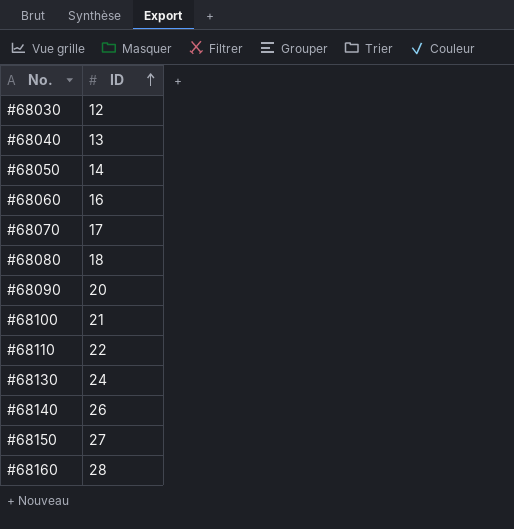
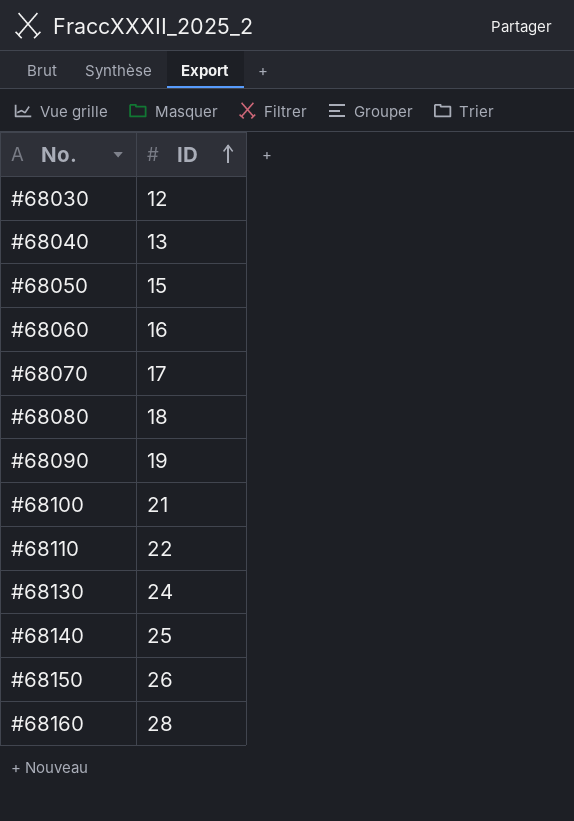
#68050 | ID: 14 -> 15
#68090 | ID: 20 -> 19
#68140 | ID: 26 -> 25
#68150 | ID: 27 -> 26

